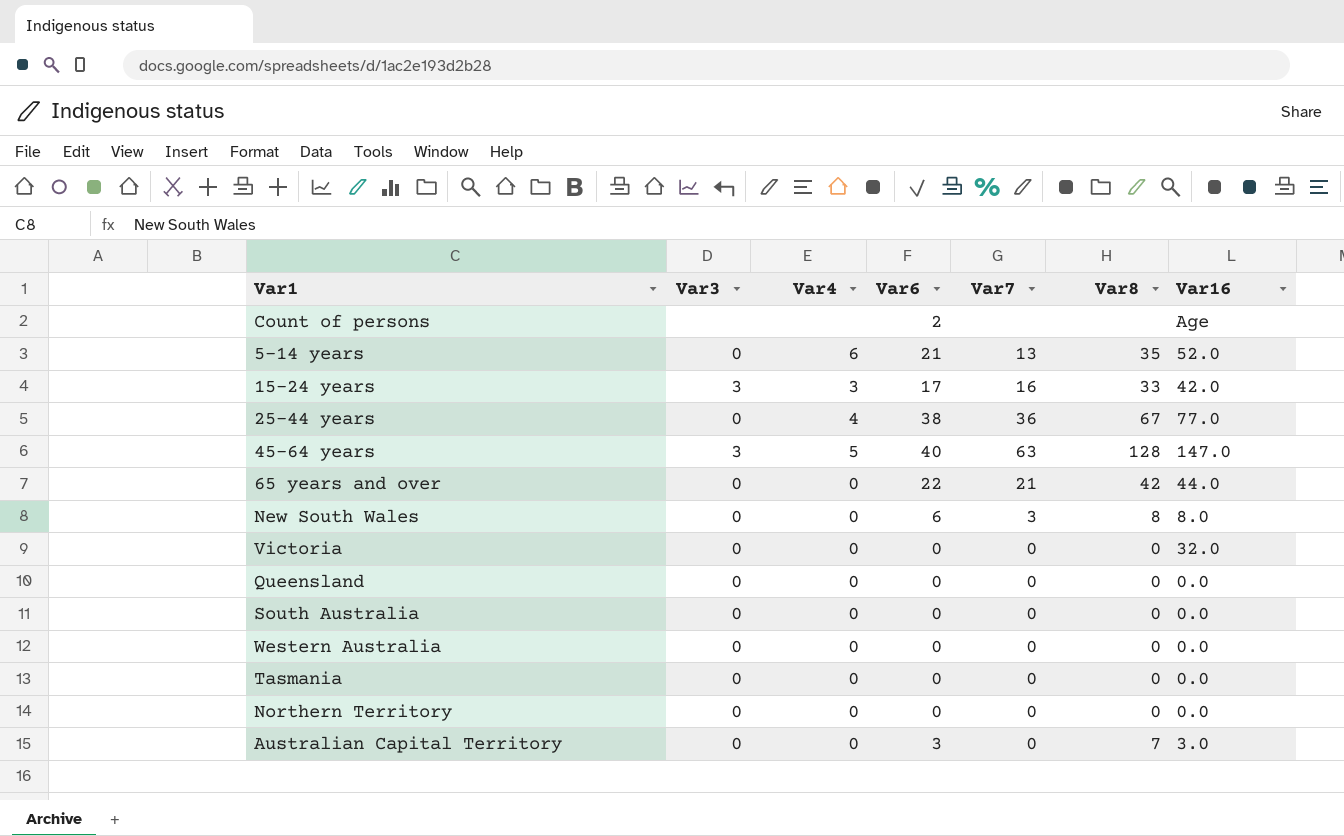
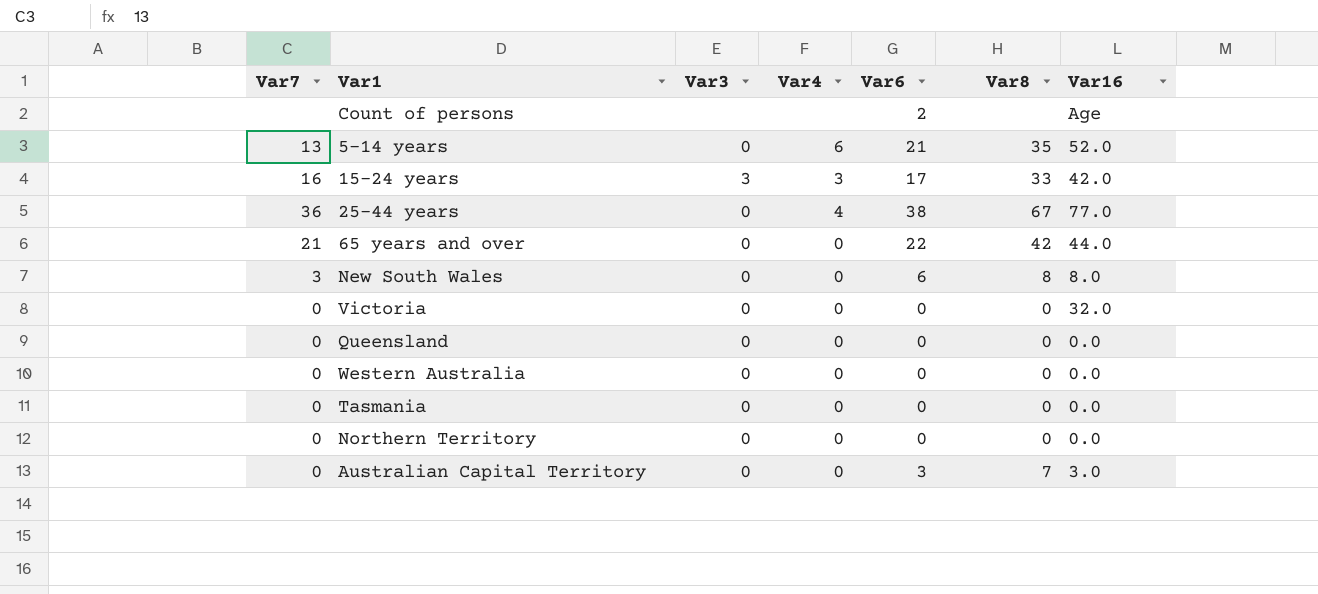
column Var7 | position: 5 -> 1
row 45-64 years: 3 | 5 | 40 | 63 | 128 | 147.0 -> none
row South Australia: 0 | 0 | 0 | 0 | 0 | 0.0 -> none

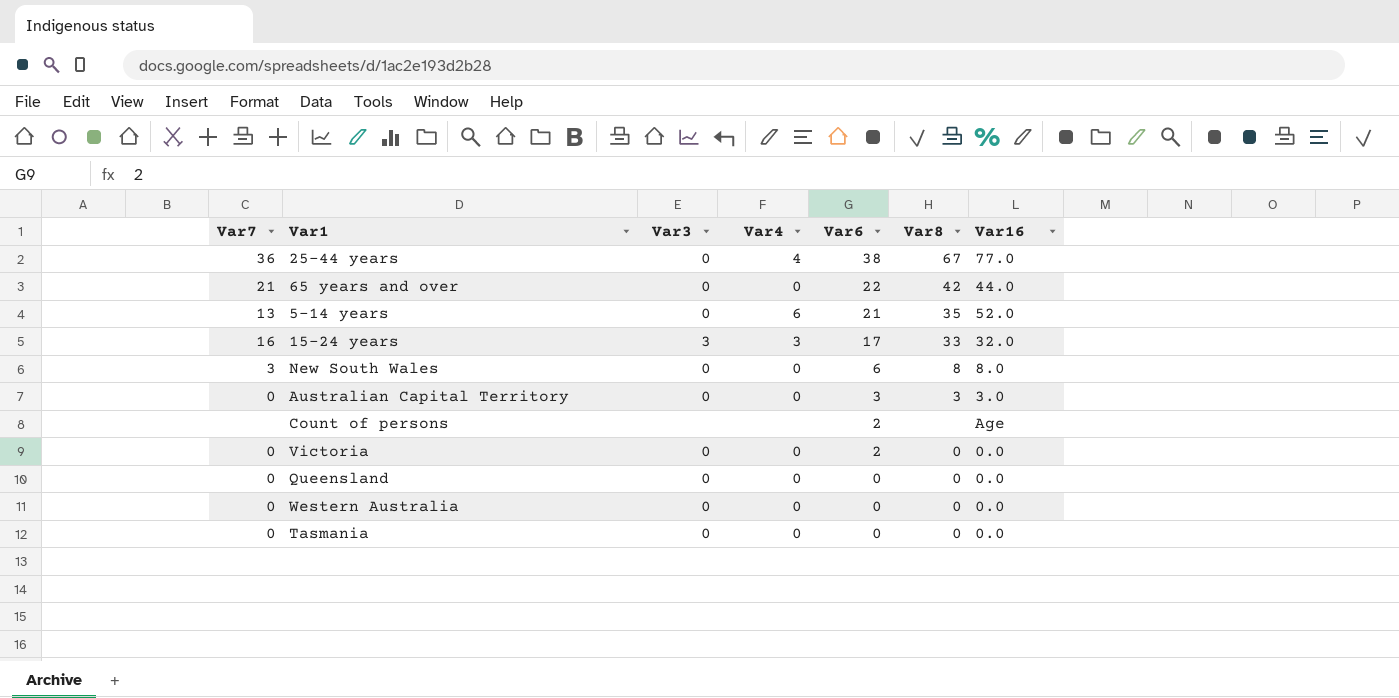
row order: none -> Var6 descending
row Northern Territory: 0 | 0 | 0 | 0 | 0 | 0.0 -> none
15-24 years | Var16: 42.0 -> 32.0
Australian Capital Territory | Var8: 7 -> 3
Victoria | Var6: 0 -> 2
Victoria | Var16: 32.0 -> 0.0

